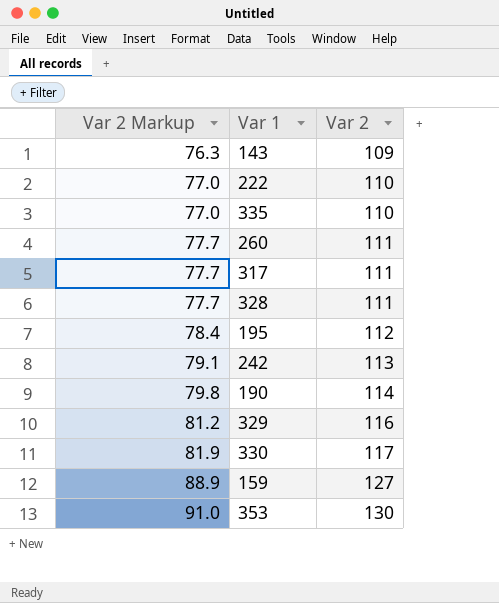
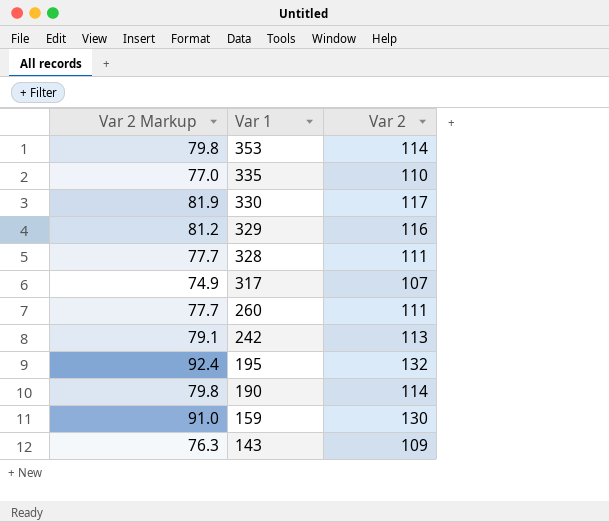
row order: Var 2 Markup ascending -> Var 1 descending
row 222: 77.0 | 110 -> none
353 | Var 2 Markup: 91.0 -> 79.8
353 | Var 2: 130 -> 114
317 | Var 2 Markup: 77.7 -> 74.9
317 | Var 2: 111 -> 107
195 | Var 2 Markup: 78.4 -> 92.4
195 | Var 2: 112 -> 132
159 | Var 2 Markup: 88.9 -> 91.0
159 | Var 2: 127 -> 130

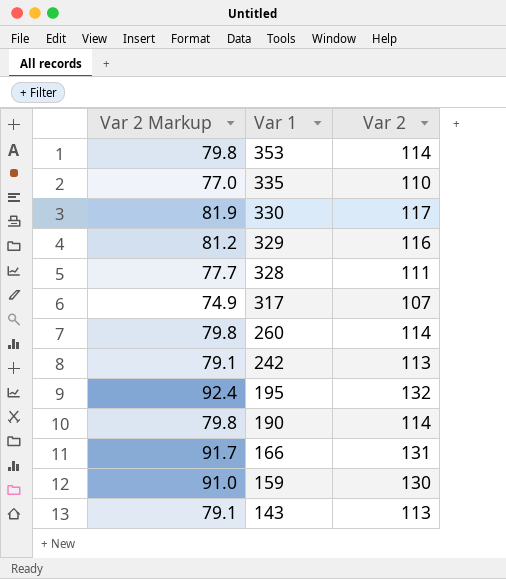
260 | Var 2 Markup: 77.7 -> 79.8
260 | Var 2: 111 -> 114
row 166: none -> 91.7 | 131
143 | Var 2 Markup: 76.3 -> 79.1
143 | Var 2: 109 -> 113

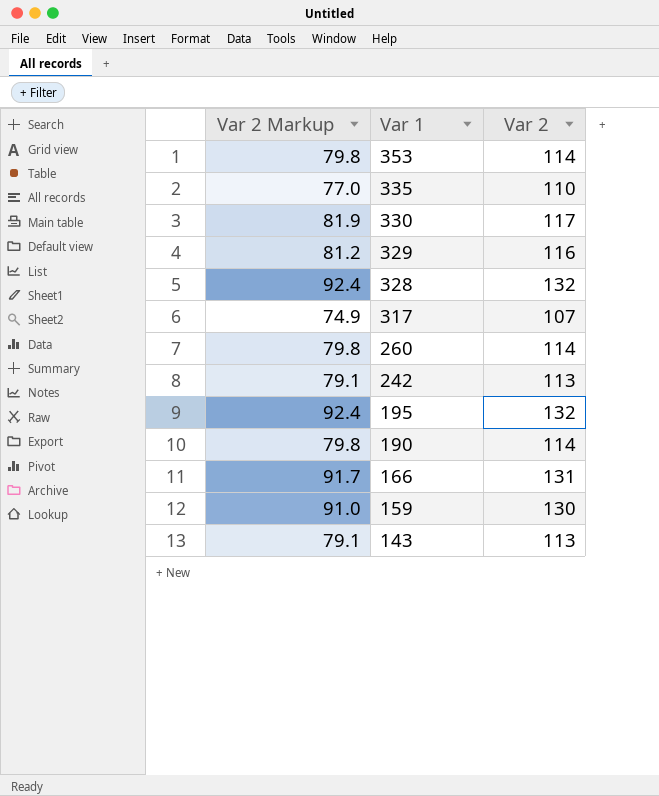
328 | Var 2 Markup: 77.7 -> 92.4
328 | Var 2: 111 -> 132

